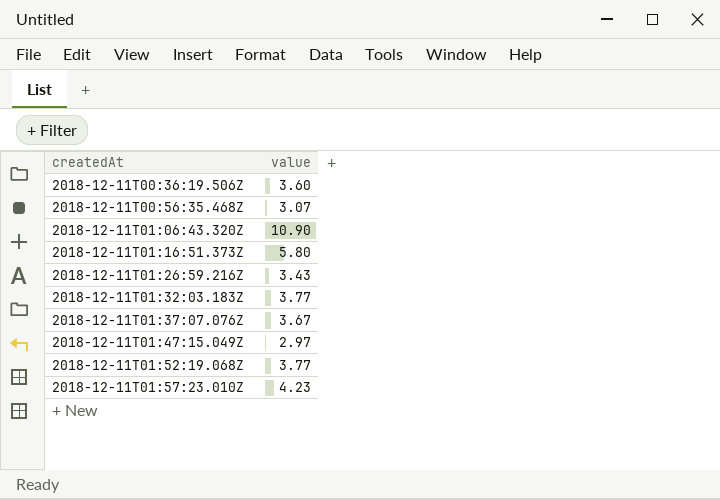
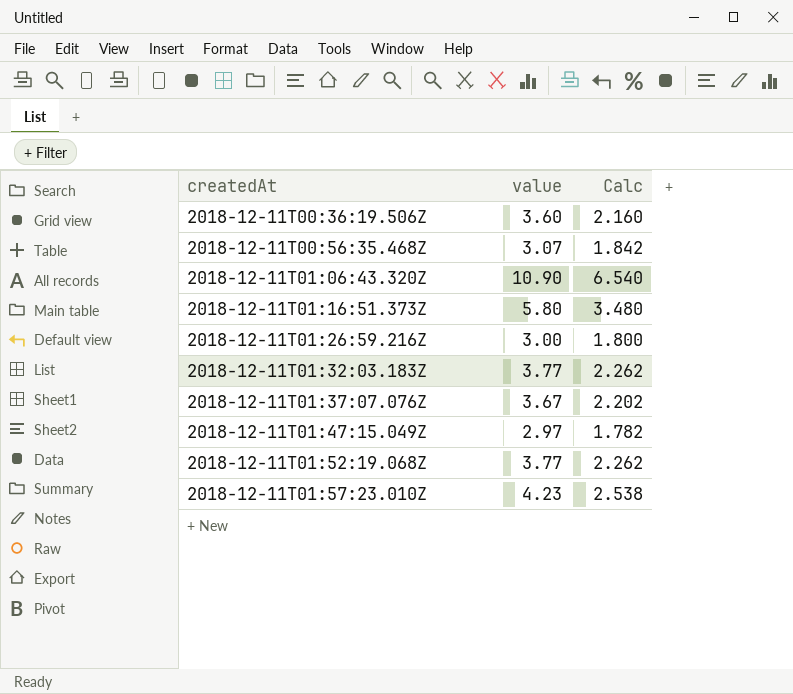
column Calc | formula: none -> [value] * 0.6
2018-12-11T01:26:59.216Z | value: 3.43 -> 3.00

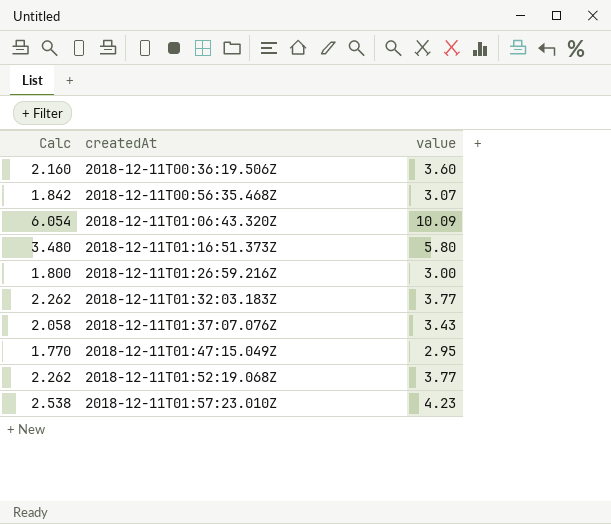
column Calc | position: 3 -> 1
2018-12-11T01:06:43.320Z | Calc: 6.540 -> 6.054
2018-12-11T01:06:43.320Z | value: 10.90 -> 10.09
2018-12-11T01:37:07.076Z | Calc: 2.202 -> 2.058
2018-12-11T01:37:07.076Z | value: 3.67 -> 3.43
2018-12-11T01:47:15.049Z | Calc: 1.782 -> 1.770
2018-12-11T01:47:15.049Z | value: 2.97 -> 2.95

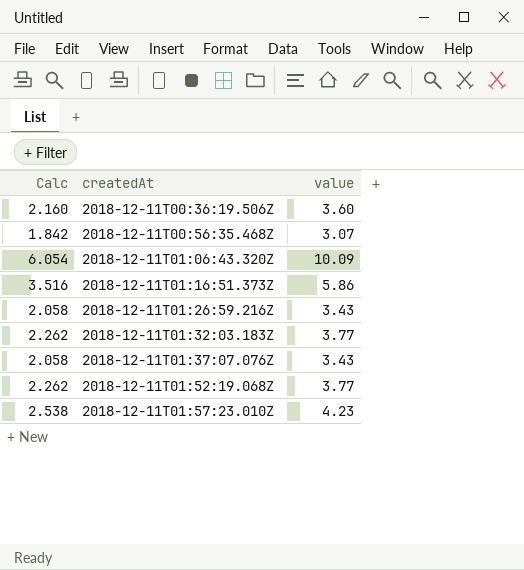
row 2018-12-11T01:47:15.049Z: 1.770 | 2.95 -> none
2018-12-11T01:16:51.373Z | Calc: 3.480 -> 3.516
2018-12-11T01:16:51.373Z | value: 5.80 -> 5.86
2018-12-11T01:26:59.216Z | Calc: 1.800 -> 2.058
2018-12-11T01:26:59.216Z | value: 3.00 -> 3.43

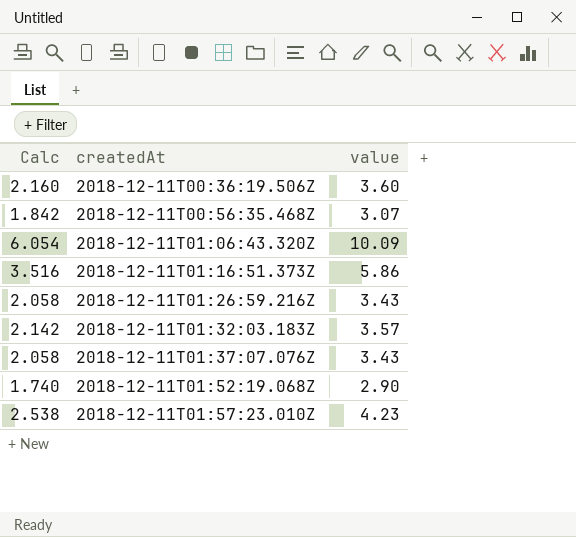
2018-12-11T01:32:03.183Z | Calc: 2.262 -> 2.142
2018-12-11T01:32:03.183Z | value: 3.77 -> 3.57
2018-12-11T01:52:19.068Z | Calc: 2.262 -> 1.740
2018-12-11T01:52:19.068Z | value: 3.77 -> 2.90

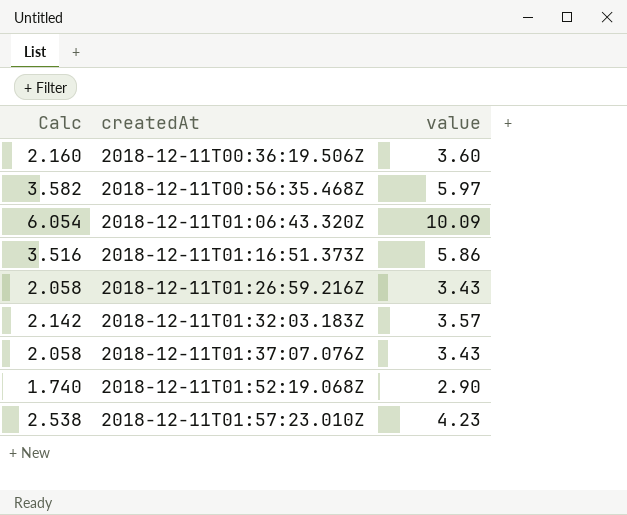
2018-12-11T00:56:35.468Z | Calc: 1.842 -> 3.582
2018-12-11T00:56:35.468Z | value: 3.07 -> 5.97

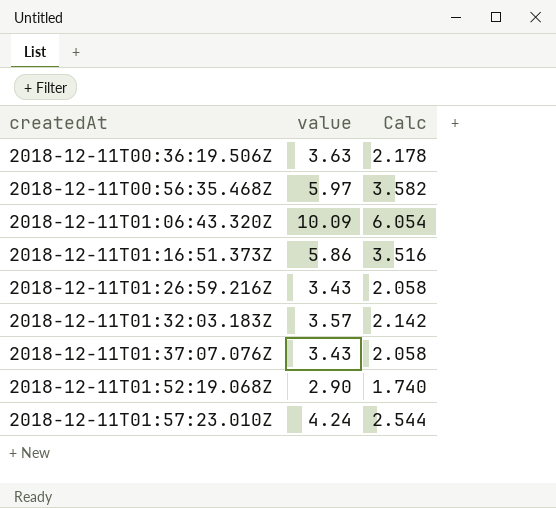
column Calc | position: 1 -> 3
2018-12-11T00:36:19.506Z | value: 3.60 -> 3.63
2018-12-11T00:36:19.506Z | Calc: 2.160 -> 2.178
2018-12-11T01:57:23.010Z | value: 4.23 -> 4.24
2018-12-11T01:57:23.010Z | Calc: 2.538 -> 2.544

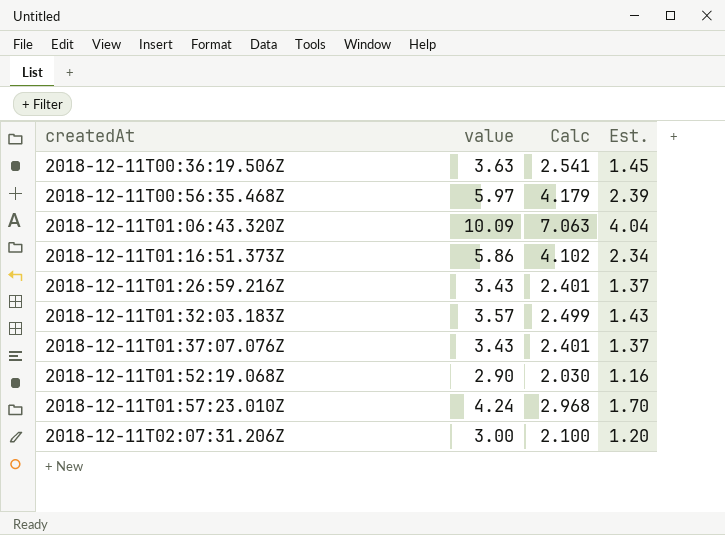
column Calc | formula: [value] * 0.6 -> [value] * 0.7
column Est. | formula: none -> [value] * 0.4
row 2018-12-11T02:07:31.206Z: none -> 3.00 | 2.100 | 1.20

